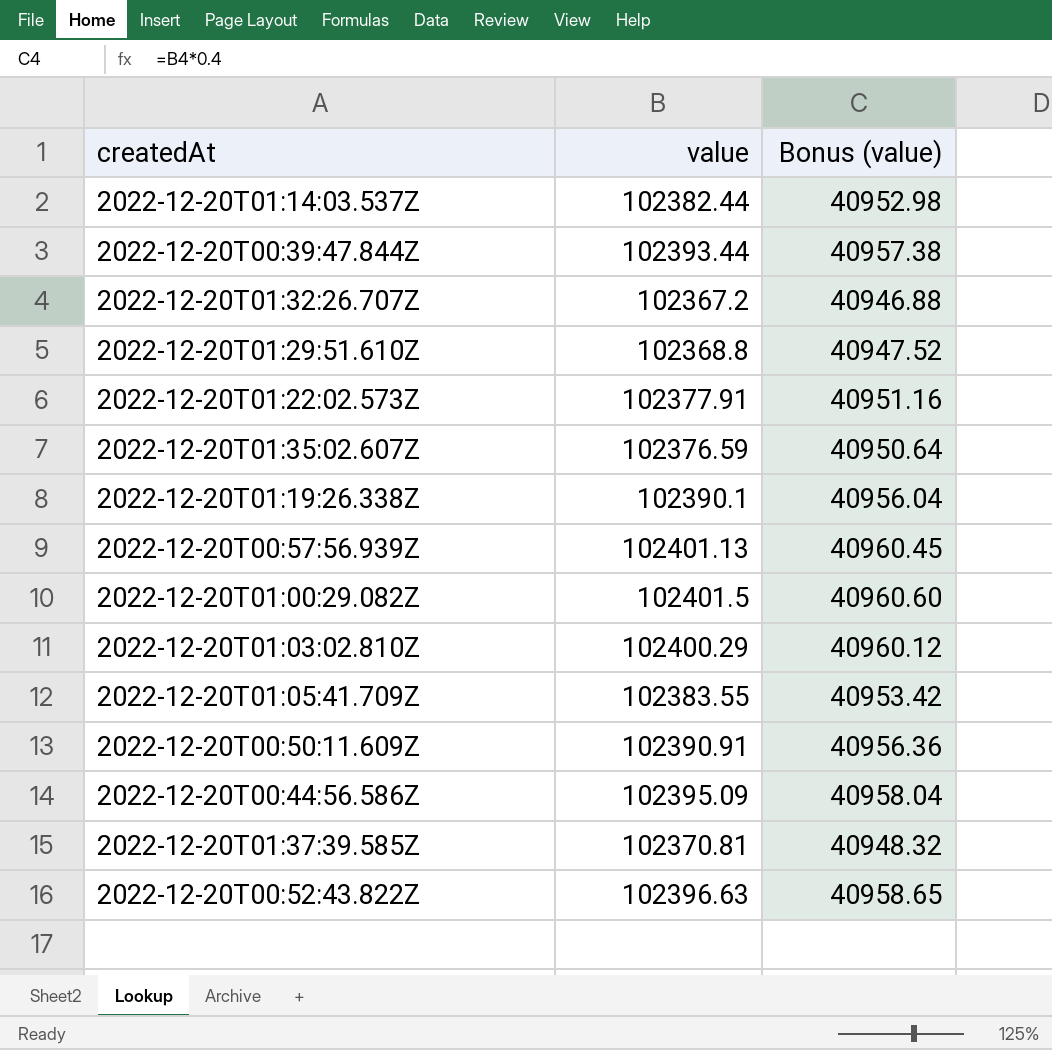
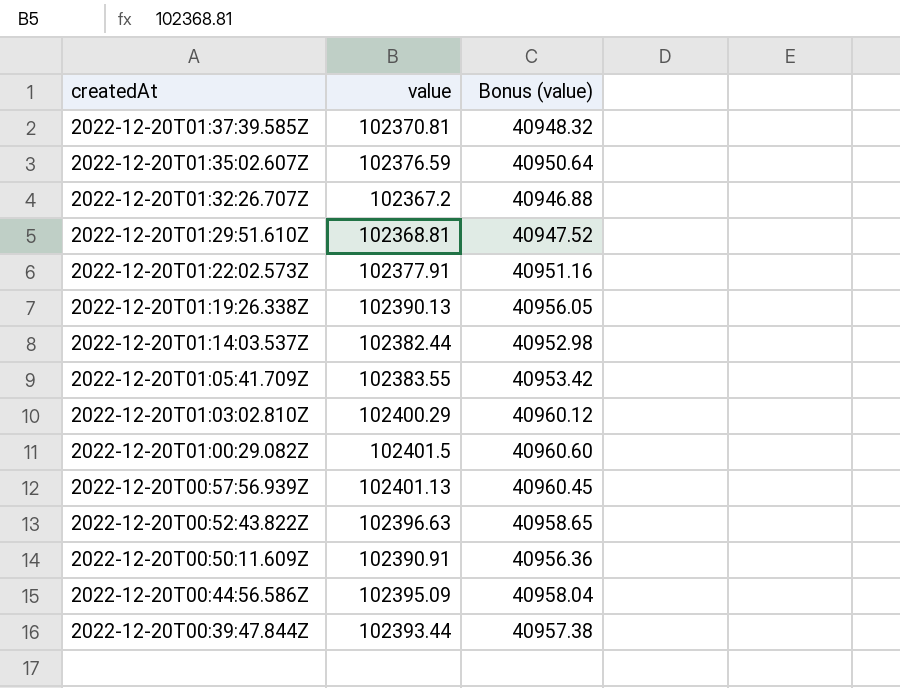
row order: none -> createdAt descending
2022-12-20T01:29:51.610Z | value: 102368.8 -> 102368.81
2022-12-20T01:19:26.338Z | value: 102390.1 -> 102390.13
2022-12-20T01:19:26.338Z | Bonus (value): 40956.04 -> 40956.05

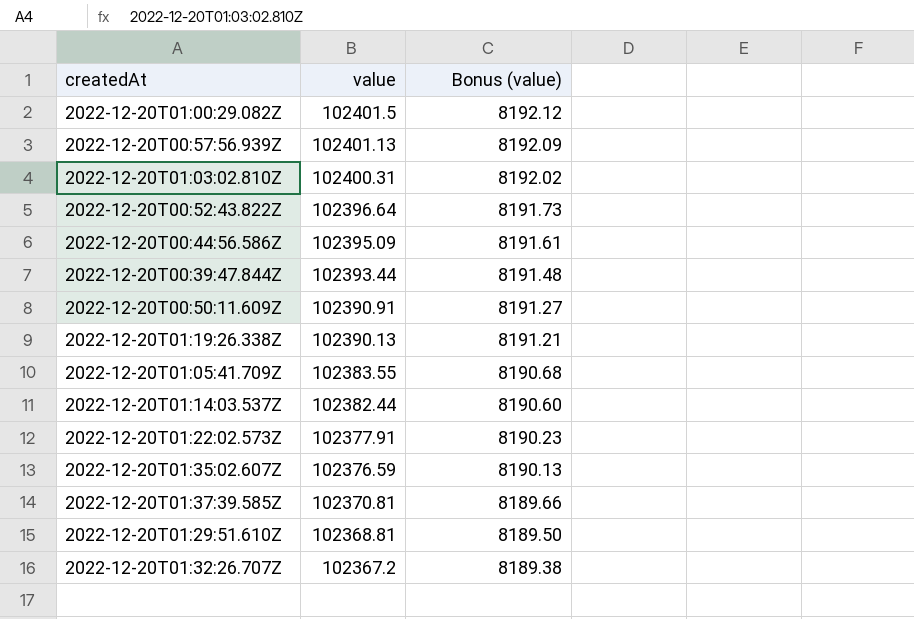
row order: createdAt descending -> value descending
column Bonus (value) | formula: [value] * 0.4 -> [value] * 0.08
2022-12-20T01:03:02.810Z | value: 102400.29 -> 102400.31
2022-12-20T00:52:43.822Z | value: 102396.63 -> 102396.64

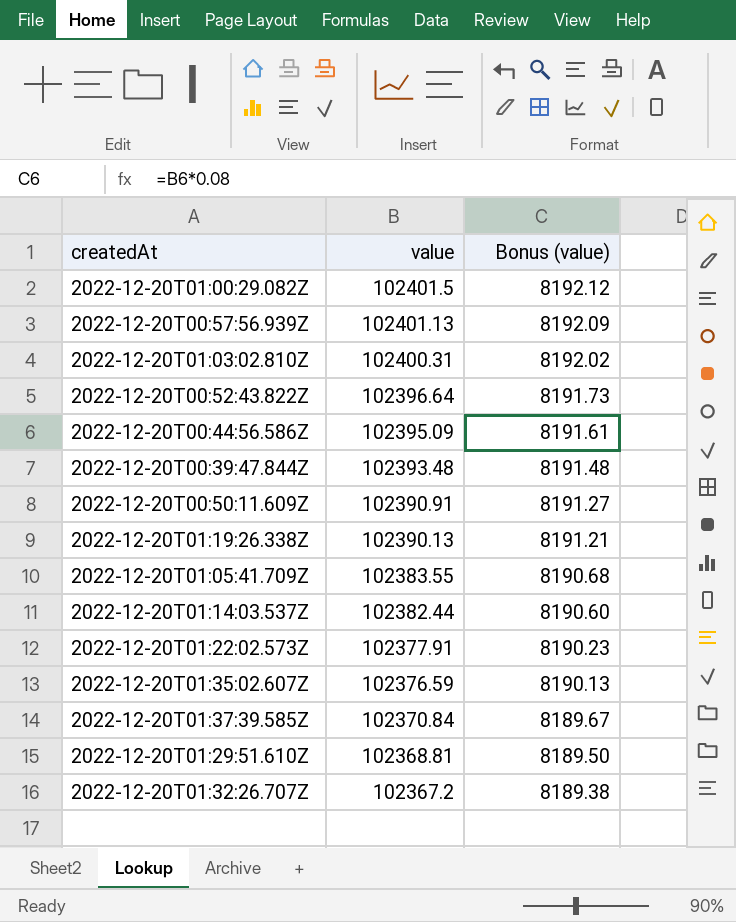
2022-12-20T00:39:47.844Z | value: 102393.44 -> 102393.48
2022-12-20T01:37:39.585Z | value: 102370.81 -> 102370.84
2022-12-20T01:37:39.585Z | Bonus (value): 8189.66 -> 8189.67

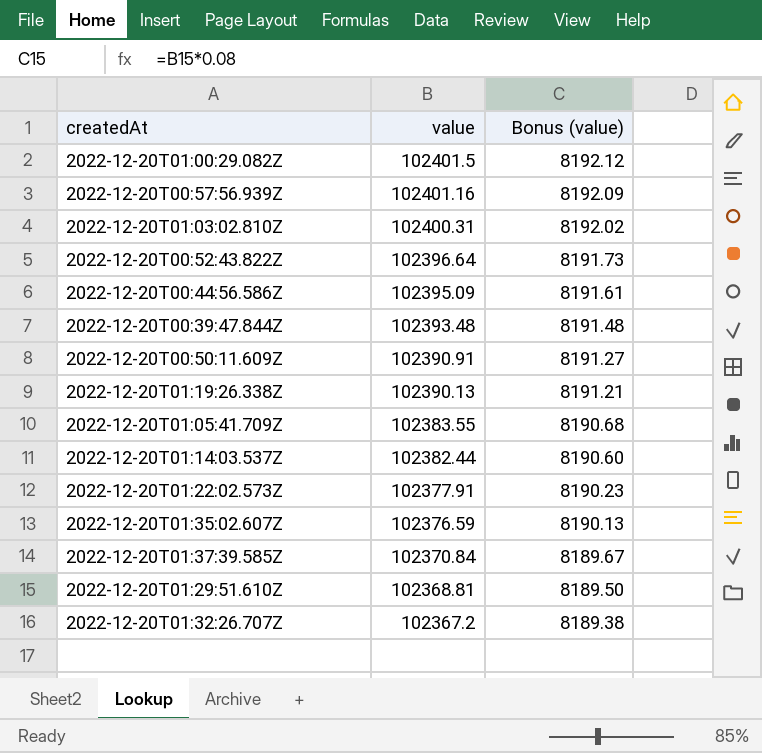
2022-12-20T00:57:56.939Z | value: 102401.13 -> 102401.16

